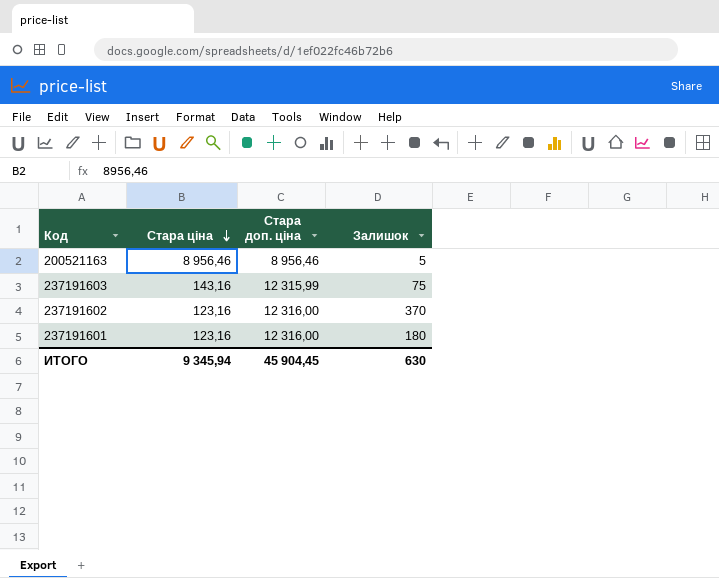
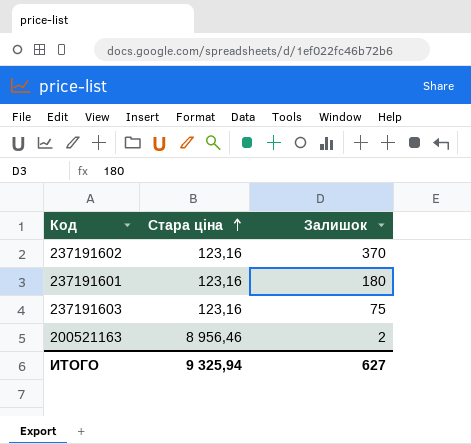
row order: Стара ціна descending -> Стара ціна ascending
column Стара доп. ціна | position: 3 -> none
237191603 | Стара ціна: 143,16 -> 123,16
200521163 | Залишок: 5 -> 2
ИТОГО | Стара ціна: 9 345,94 -> 9 325,94
ИТОГО | Залишок: 630 -> 627

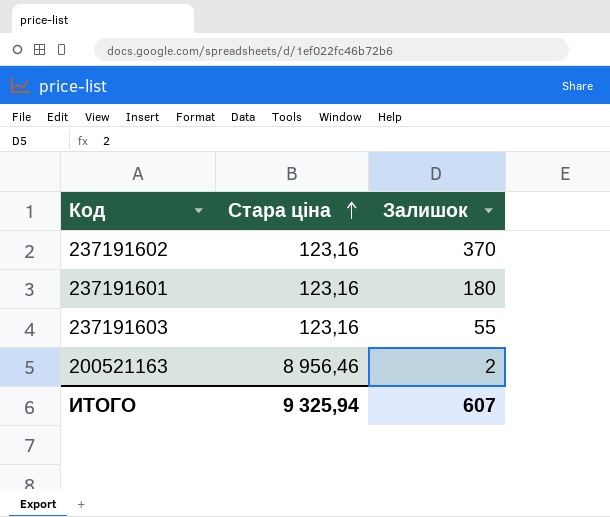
237191603 | Залишок: 75 -> 55
ИТОГО | Залишок: 627 -> 607

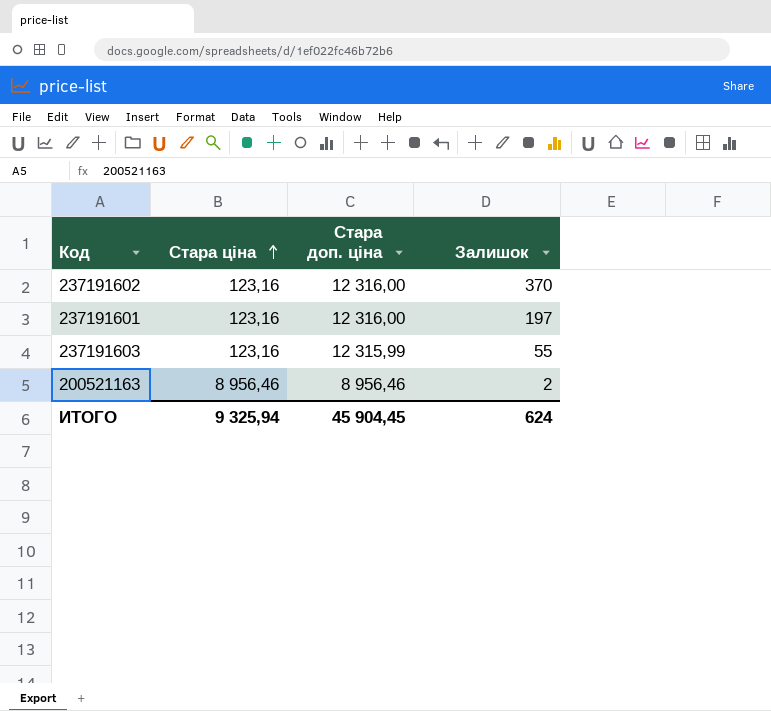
column Стара доп. ціна | position: none -> 3
237191601 | Залишок: 180 -> 197
ИТОГО | Залишок: 607 -> 624

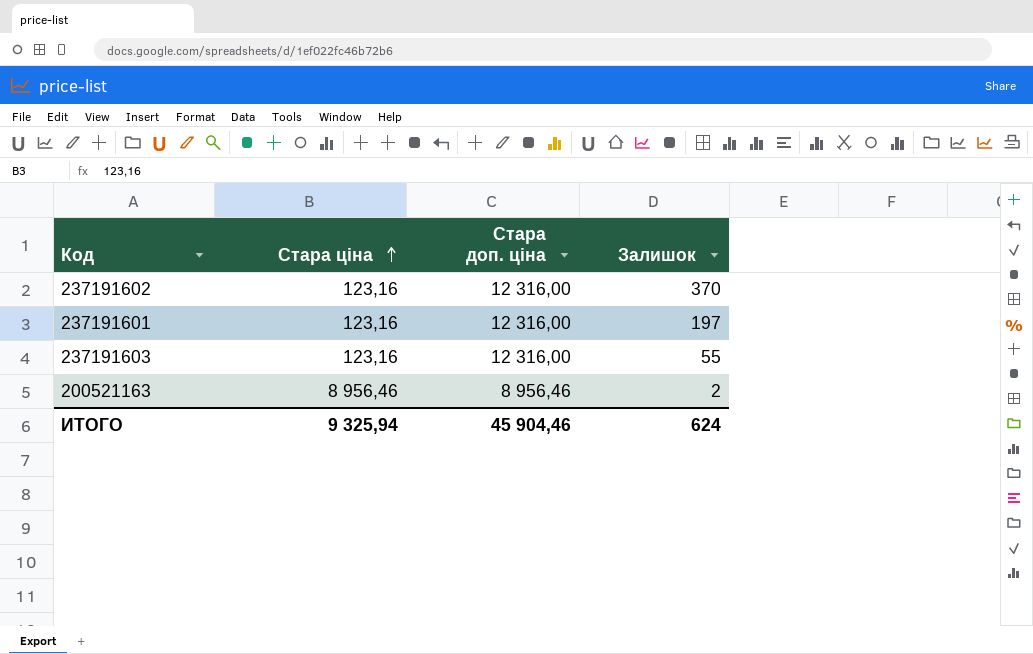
237191603 | Стара доп. ціна: 12 315,99 -> 12 316,00
ИТОГО | Стара доп. ціна: 45 904,45 -> 45 904,46

